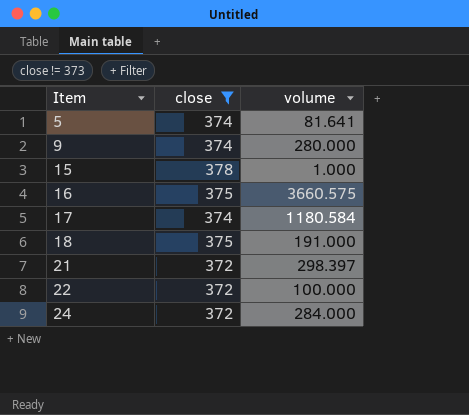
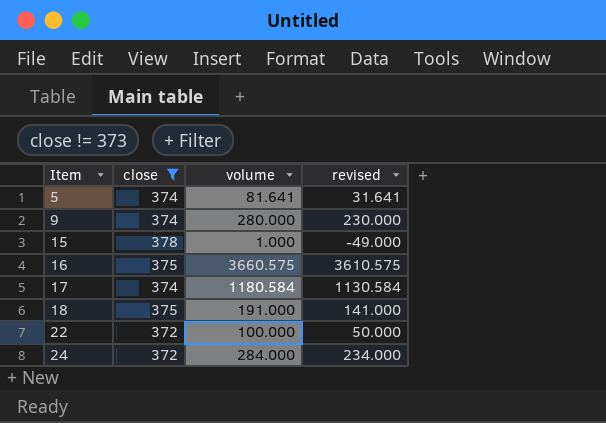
column revised | formula: none -> [volume] - 50
row 21: 372 | 298.397 -> none

